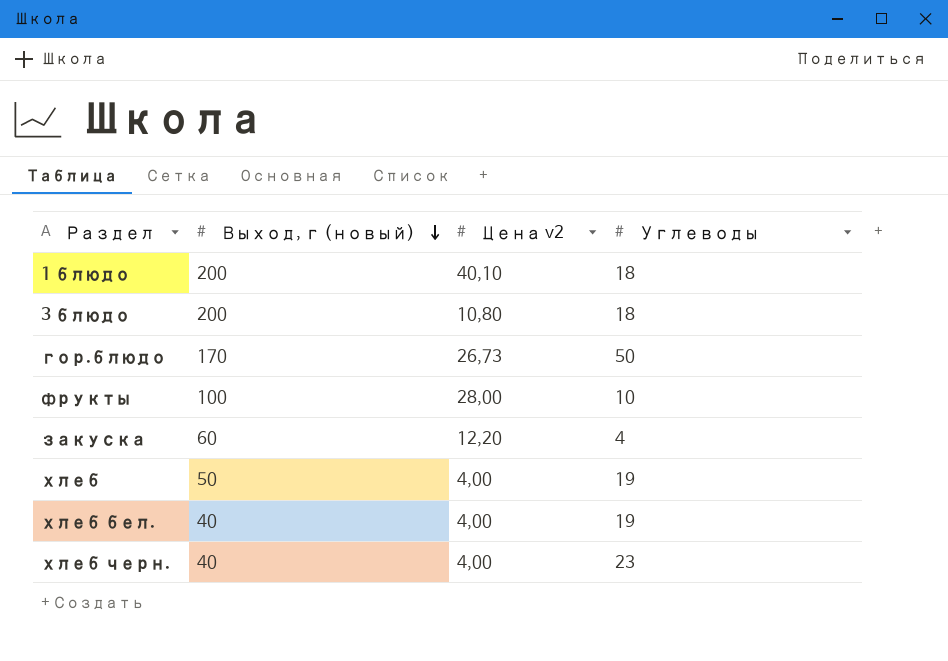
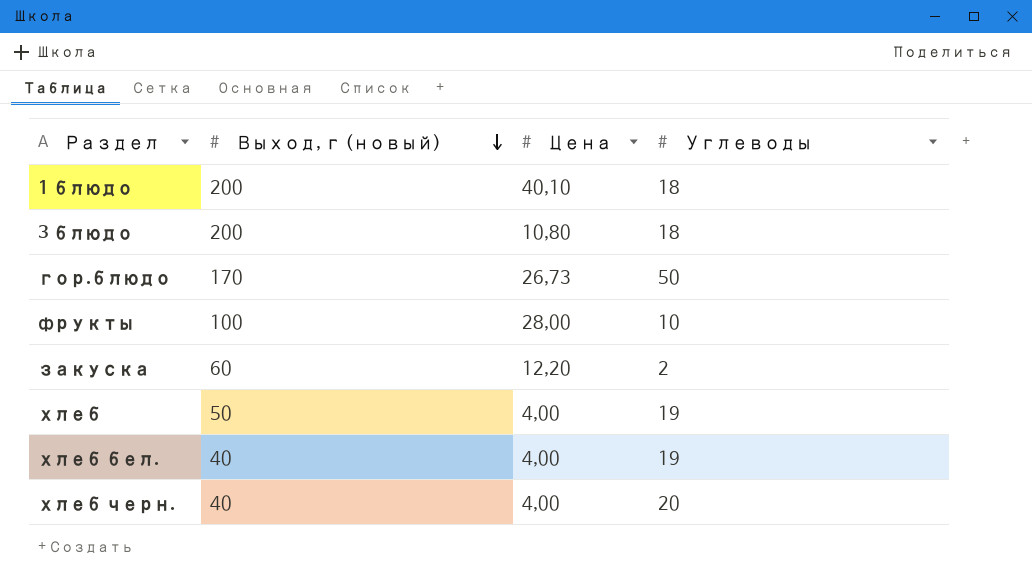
column name: Цена v2 -> Цена
закуска | Углеводы: 4 -> 2
хлеб черн. | Углеводы: 23 -> 20

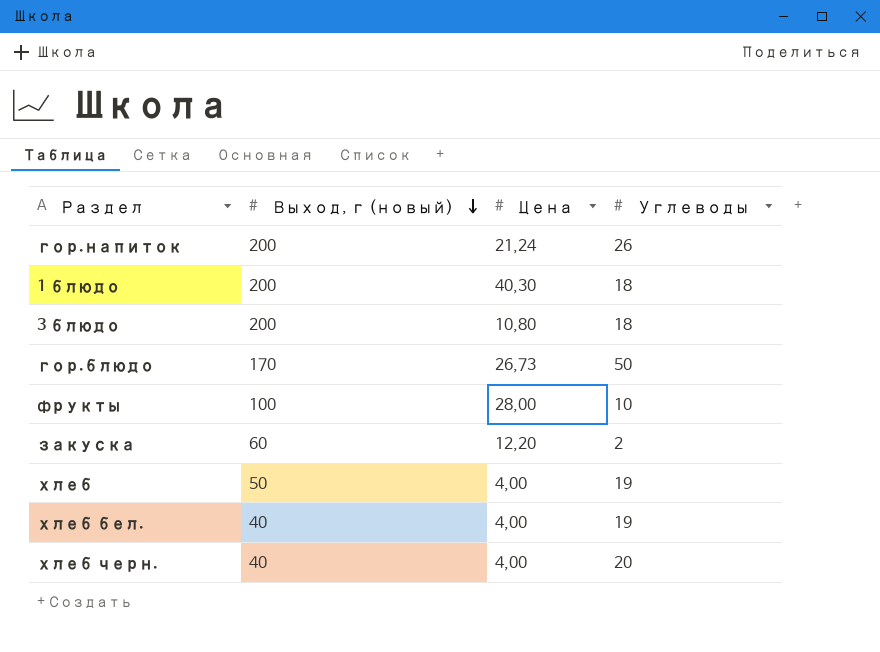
row гор.напиток: none -> 200 | 21,24 | 26
1 блюдо | Цена: 40,10 -> 40,30

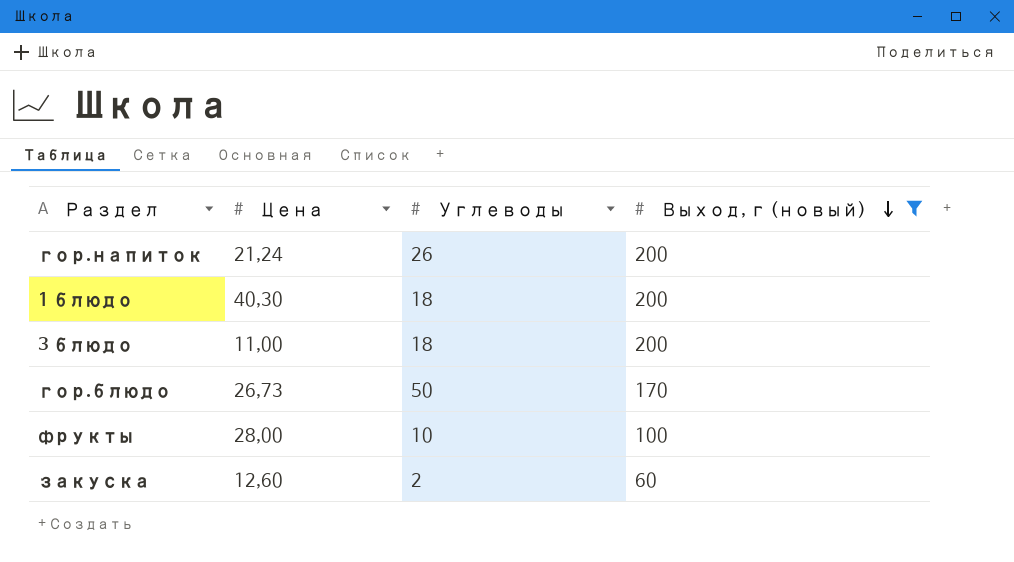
filter: none -> Выход, г (новый) >= 60
column Выход, г (новый) | position: 2 -> 4
3 блюдо | Цена: 10,80 -> 11,00
закуска | Цена: 12,20 -> 12,60

